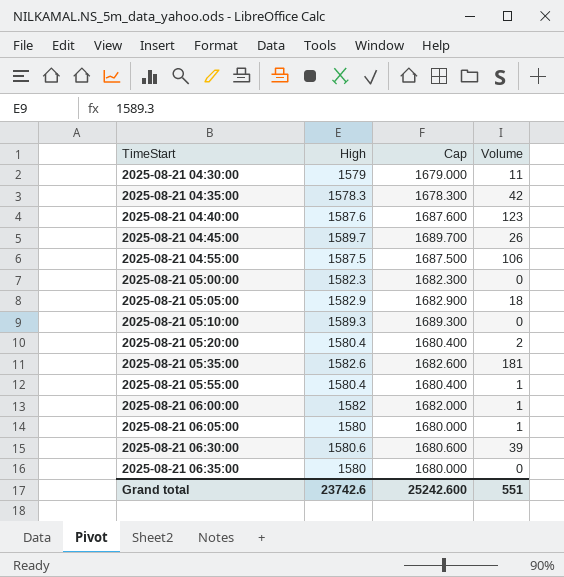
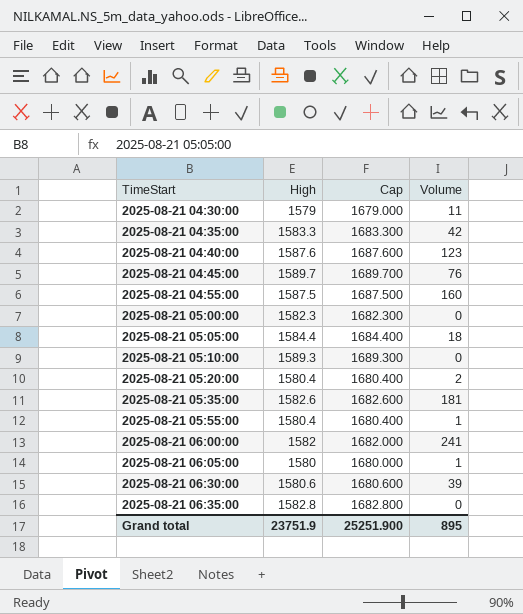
2025-08-21 04:35:00 | High: 1578.3 -> 1583.3
2025-08-21 04:35:00 | Cap: 1678.300 -> 1683.300
2025-08-21 04:45:00 | Volume: 26 -> 76
2025-08-21 04:55:00 | Volume: 106 -> 160
2025-08-21 05:05:00 | High: 1582.9 -> 1584.4
2025-08-21 05:05:00 | Cap: 1682.900 -> 1684.400
2025-08-21 06:00:00 | Volume: 1 -> 241
2025-08-21 06:35:00 | High: 1580 -> 1582.8
2025-08-21 06:35:00 | Cap: 1680.000 -> 1682.800
Grand total | High: 23742.6 -> 23751.9
Grand total | Cap: 25242.600 -> 25251.900
Grand total | Volume: 551 -> 895

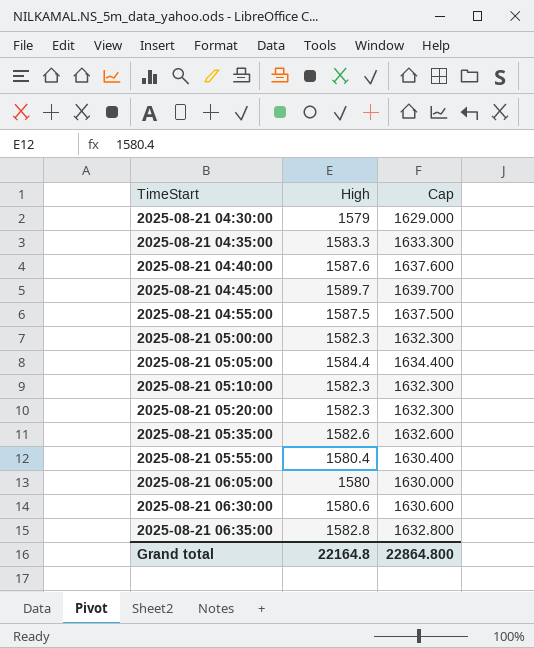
column Volume | position: 4 -> none
column Cap | formula: [High] + 100 -> [High] + 50
row 2025-08-21 06:00:00: 1582 | 1682.000 | 241 -> none
2025-08-21 05:10:00 | High: 1589.3 -> 1582.3
2025-08-21 05:20:00 | High: 1580.4 -> 1582.3
Grand total | High: 23751.9 -> 22164.8
Grand total | Cap: 25251.900 -> 22864.800

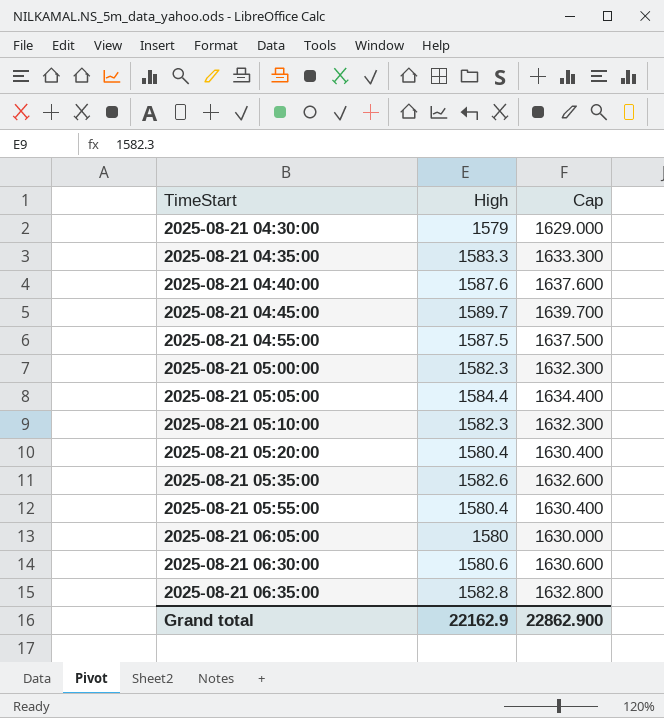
2025-08-21 05:20:00 | High: 1582.3 -> 1580.4
2025-08-21 05:20:00 | Cap: 1632.300 -> 1630.400
Grand total | High: 22164.8 -> 22162.9
Grand total | Cap: 22864.800 -> 22862.900

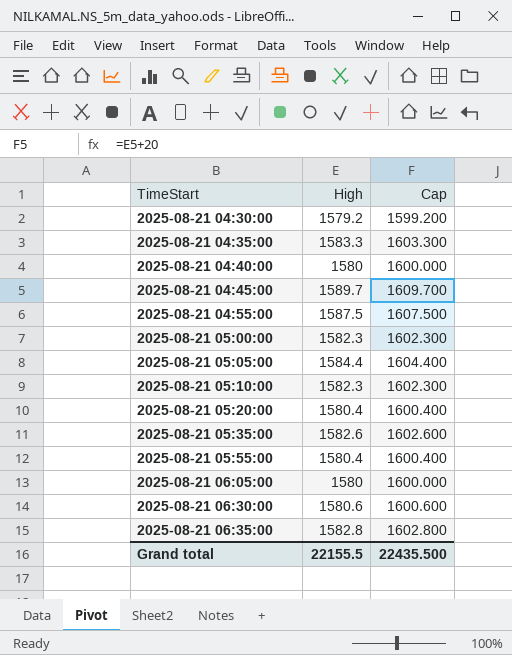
column Cap | formula: [High] + 50 -> [High] + 20
2025-08-21 04:30:00 | High: 1579 -> 1579.2
2025-08-21 04:40:00 | High: 1587.6 -> 1580
Grand total | High: 22162.9 -> 22155.5
Grand total | Cap: 22862.900 -> 22435.500

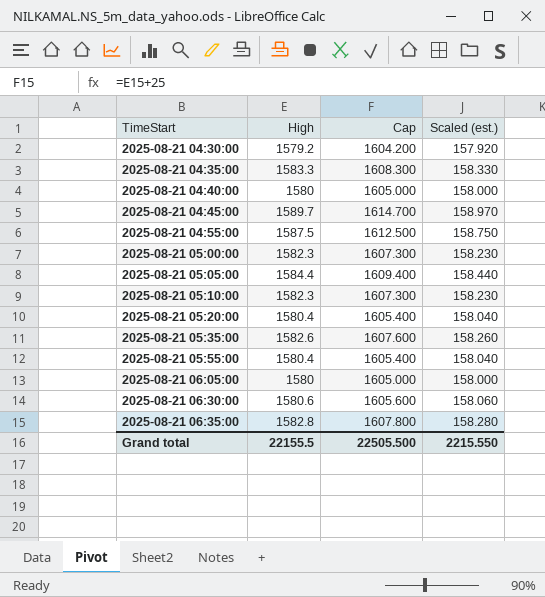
column Cap | formula: [High] + 20 -> [High] + 25
column Scaled (est.) | formula: none -> [High] * 0.1
Grand total | Cap: 22435.500 -> 22505.500

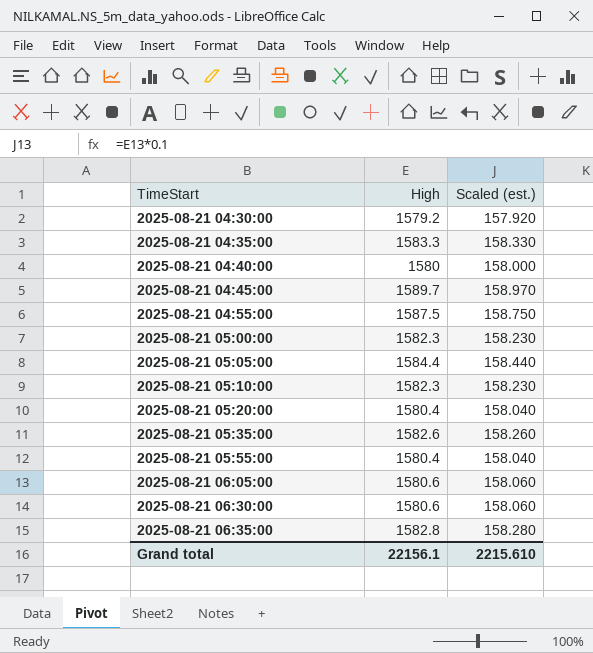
column Cap | formula: [High] + 25 -> none
2025-08-21 06:05:00 | High: 1580 -> 1580.6
2025-08-21 06:05:00 | Scaled (est.): 158.000 -> 158.060
Grand total | High: 22155.5 -> 22156.1
Grand total | Scaled (est.): 2215.550 -> 2215.610

